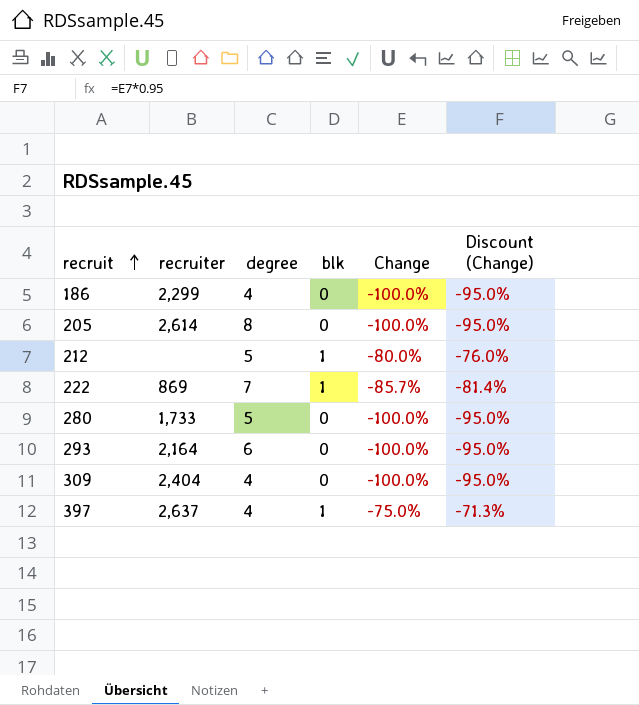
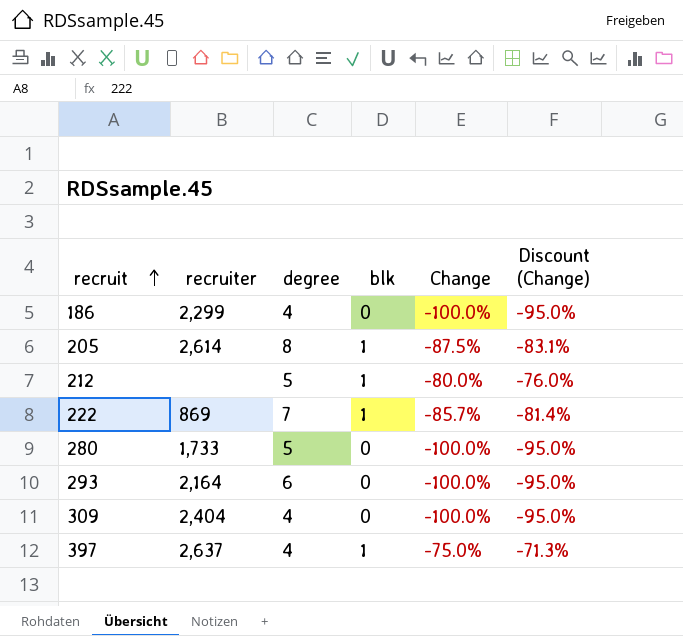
205 | blk: 0 -> 1
205 | Change: -100.0% -> -87.5%
205 | Discount (Change): -95.0% -> -83.1%

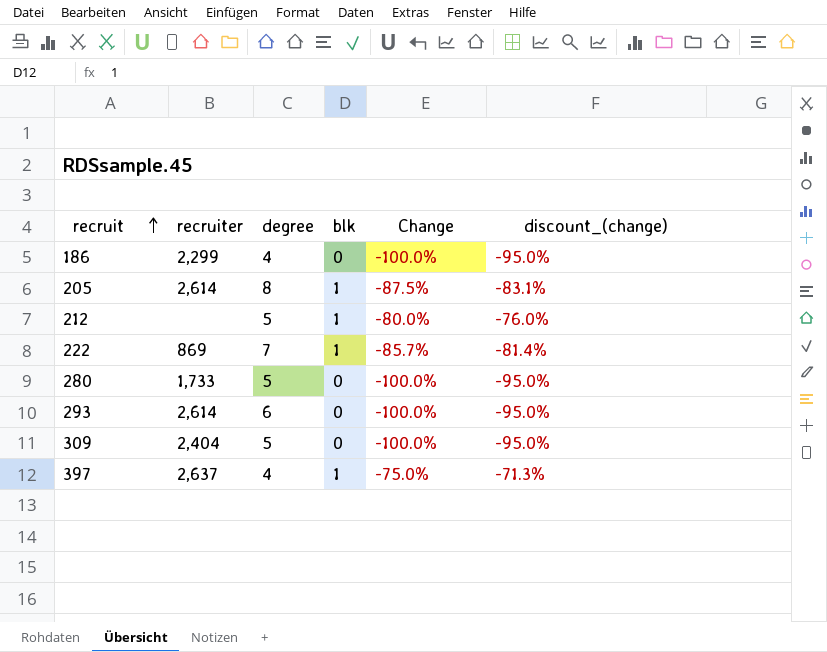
column name: Discount (Change) -> discount_(change)
293 | recruiter: 2,164 -> 2,614
309 | degree: 4 -> 5

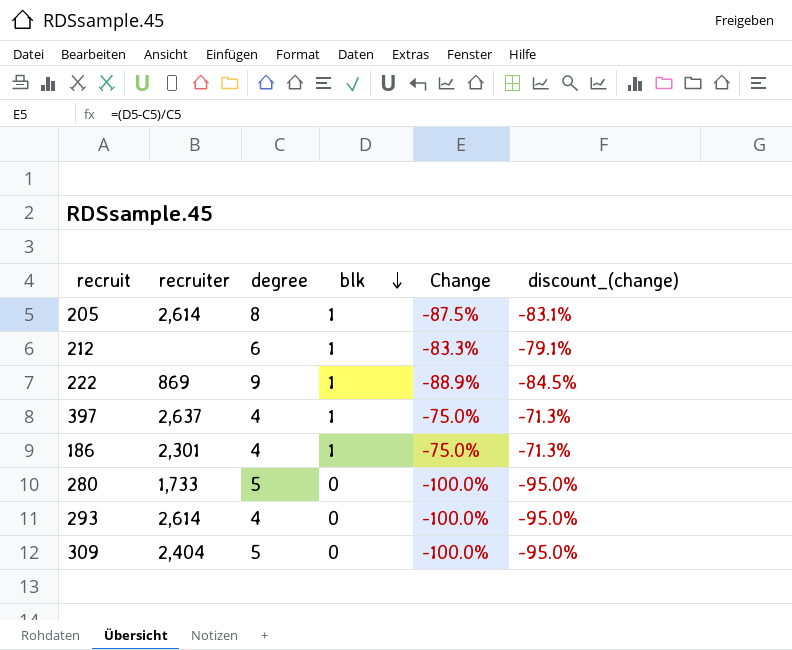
row order: recruit ascending -> blk descending
212 | degree: 5 -> 6
212 | Change: -80.0% -> -83.3%
212 | discount_(change): -76.0% -> -79.1%
222 | degree: 7 -> 9
222 | Change: -85.7% -> -88.9%
222 | discount_(change): -81.4% -> -84.5%
186 | recruiter: 2,299 -> 2,301
186 | blk: 0 -> 1
186 | Change: -100.0% -> -75.0%
186 | discount_(change): -95.0% -> -71.3%
293 | degree: 6 -> 4

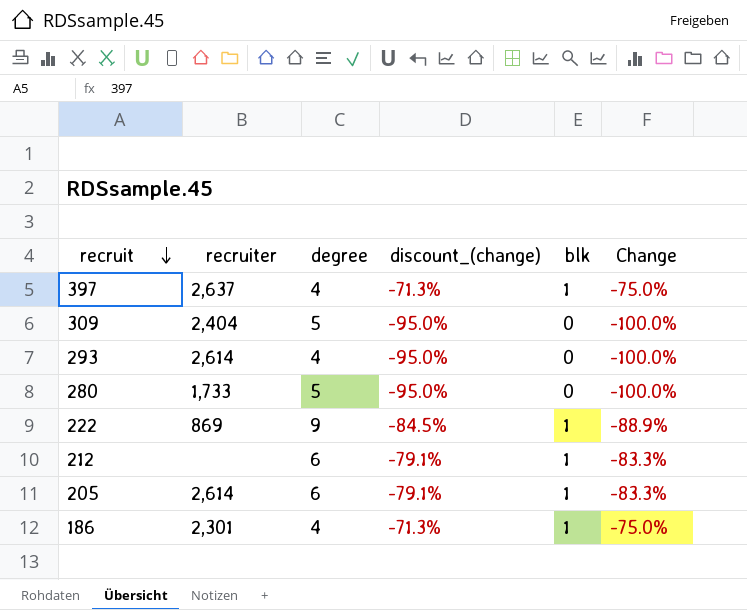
row order: blk descending -> recruit descending
column discount_(change) | position: 6 -> 4
205 | degree: 8 -> 6
205 | discount_(change): -83.1% -> -79.1%
205 | Change: -87.5% -> -83.3%

